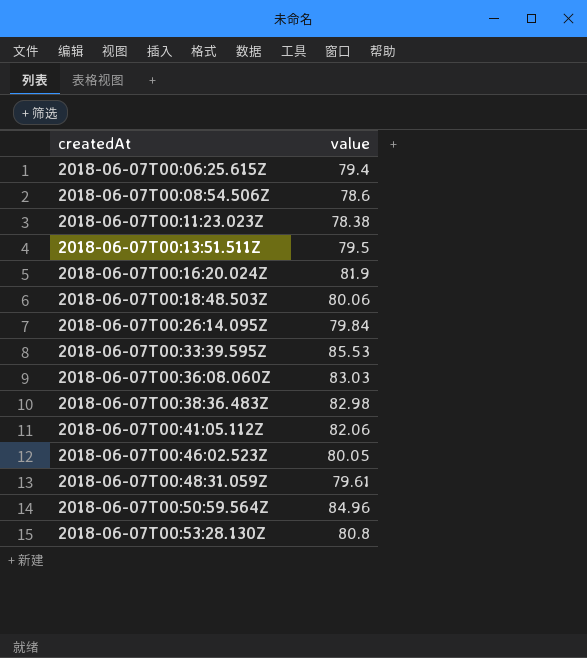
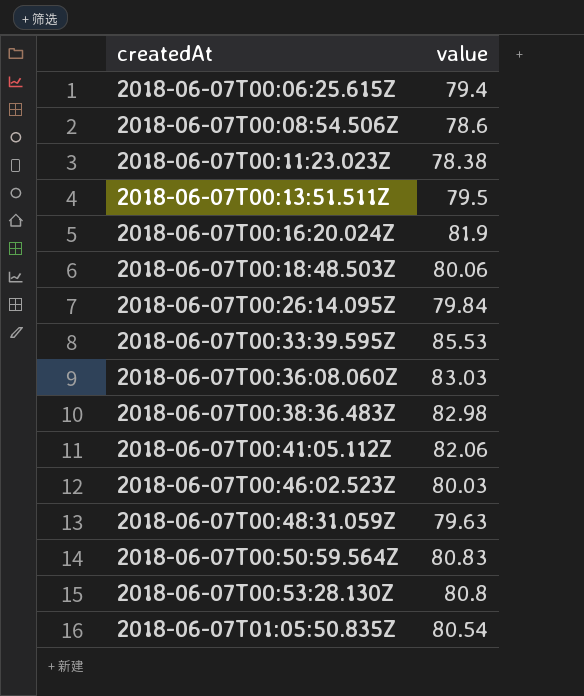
2018-06-07T00:46:02.523Z | value: 80.05 -> 80.03
2018-06-07T00:48:31.059Z | value: 79.61 -> 79.63
2018-06-07T00:50:59.564Z | value: 84.96 -> 80.83
row 2018-06-07T01:05:50.835Z: none -> 80.54

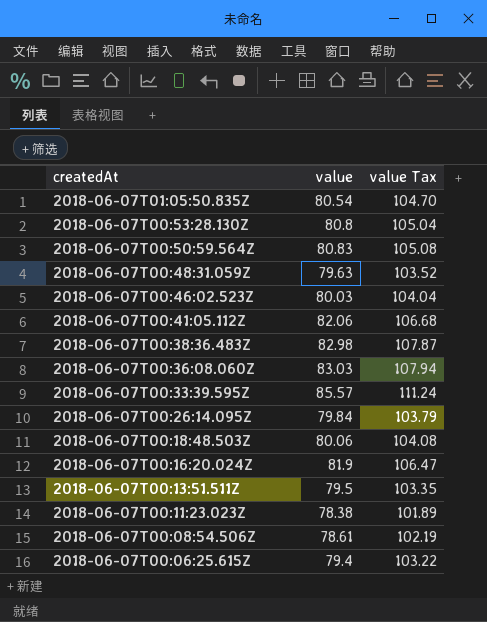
row order: createdAt ascending -> createdAt descending
column value Tax | formula: none -> [value] * 1.3
2018-06-07T00:33:39.595Z | value: 85.53 -> 85.57
2018-06-07T00:08:54.506Z | value: 78.6 -> 78.61

